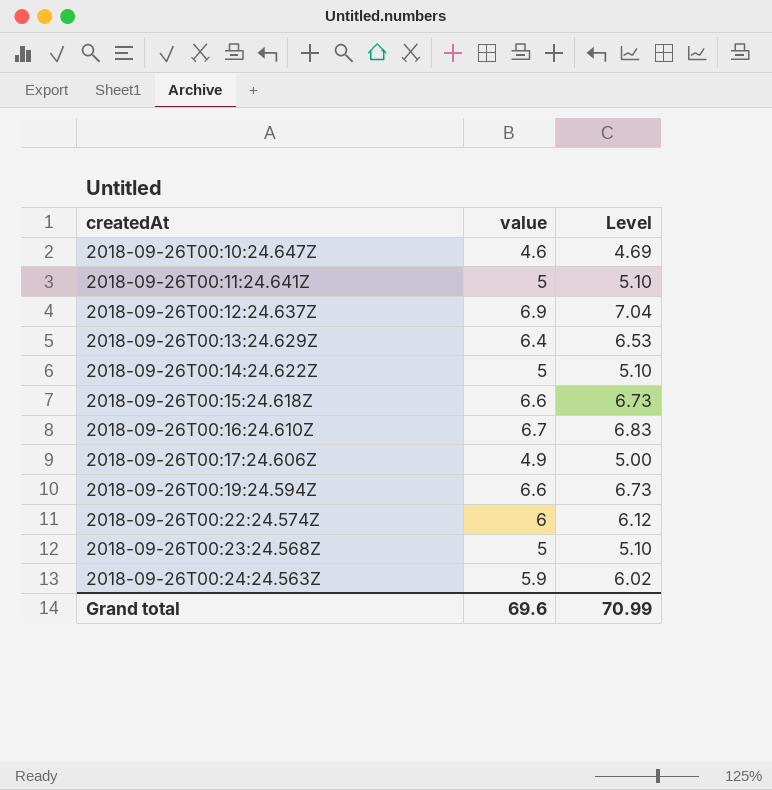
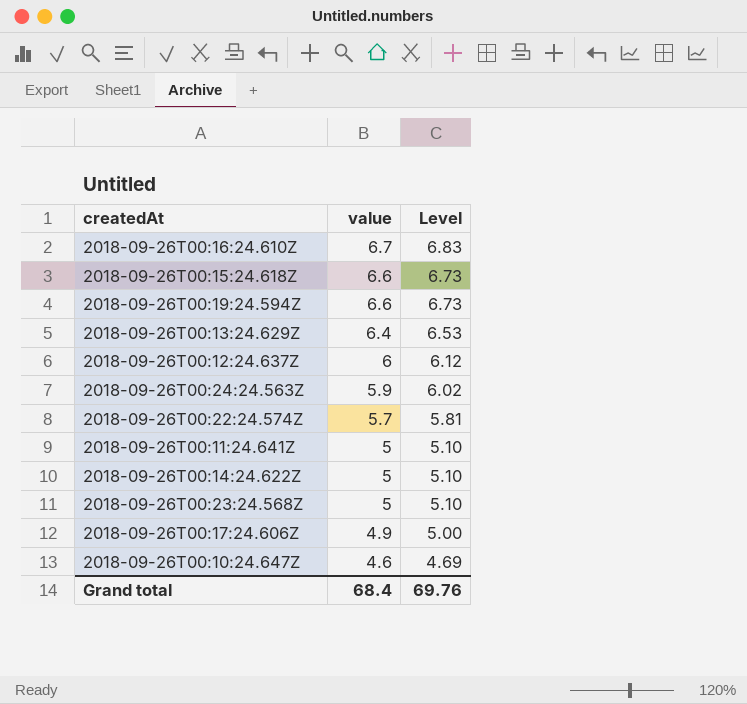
row order: createdAt ascending -> value descending
2018-09-26T00:12:24.637Z | value: 6.9 -> 6
2018-09-26T00:12:24.637Z | Level: 7.04 -> 6.12
2018-09-26T00:22:24.574Z | value: 6 -> 5.7
2018-09-26T00:22:24.574Z | Level: 6.12 -> 5.81
Grand total | value: 69.6 -> 68.4
Grand total | Level: 70.99 -> 69.76

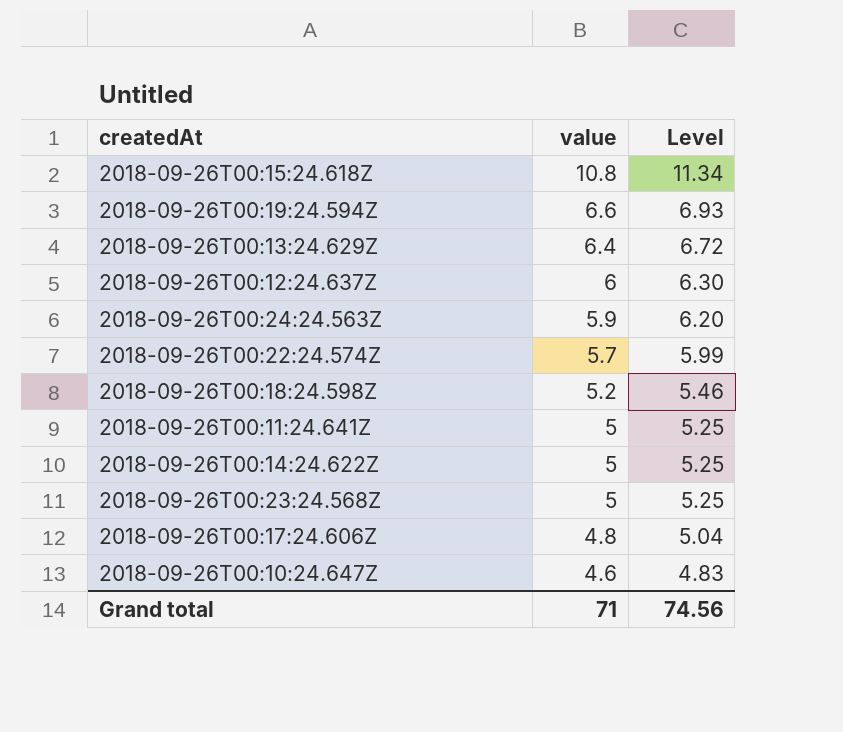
column Level | formula: [value] * 1.02 -> [value] * 1.05
row 2018-09-26T00:16:24.610Z: 6.7 | 6.83 -> none
2018-09-26T00:15:24.618Z | value: 6.6 -> 10.8
row 2018-09-26T00:18:24.598Z: none -> 5.2 | 5.46
2018-09-26T00:17:24.606Z | value: 4.9 -> 4.8
Grand total | value: 68.4 -> 71
Grand total | Level: 69.76 -> 74.56

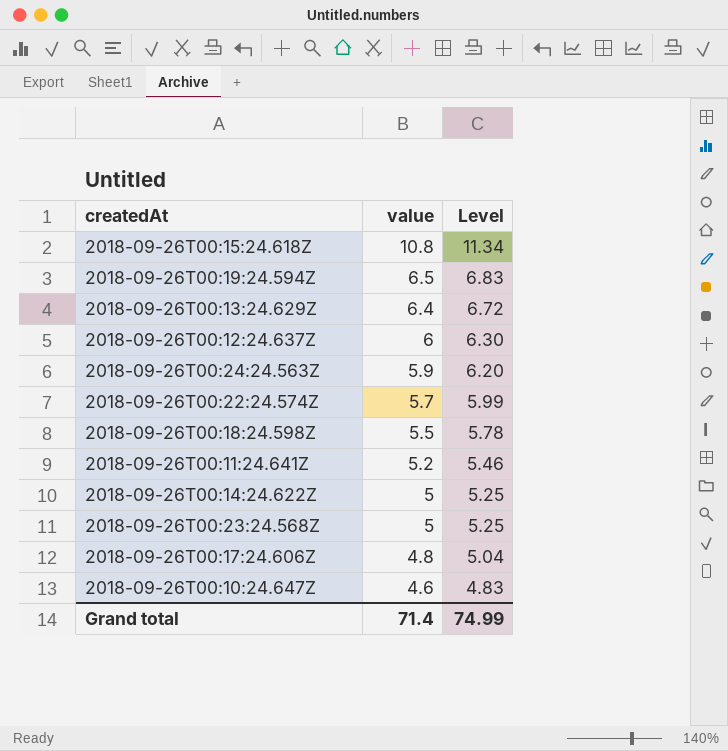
2018-09-26T00:19:24.594Z | value: 6.6 -> 6.5
2018-09-26T00:19:24.594Z | Level: 6.93 -> 6.83
2018-09-26T00:18:24.598Z | value: 5.2 -> 5.5
2018-09-26T00:18:24.598Z | Level: 5.46 -> 5.78
2018-09-26T00:11:24.641Z | value: 5 -> 5.2
2018-09-26T00:11:24.641Z | Level: 5.25 -> 5.46
Grand total | value: 71 -> 71.4
Grand total | Level: 74.56 -> 74.99

